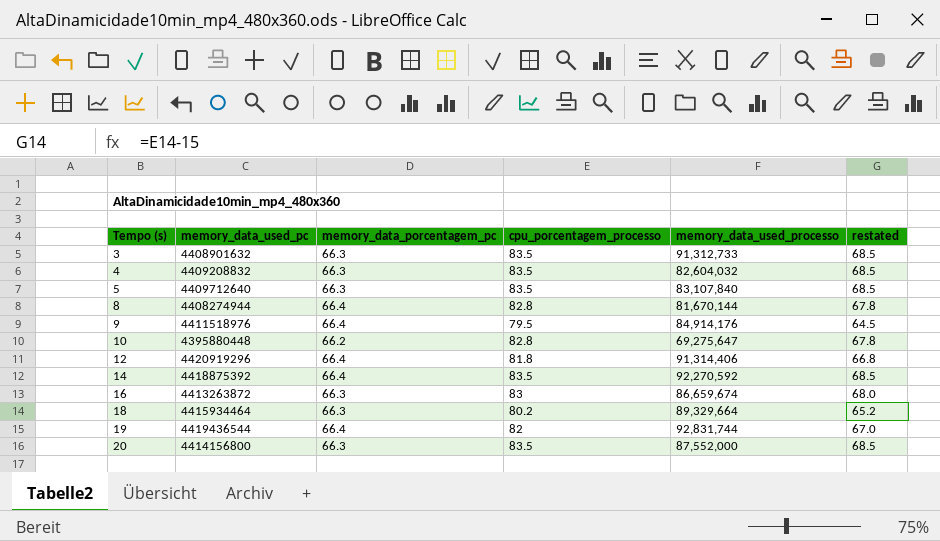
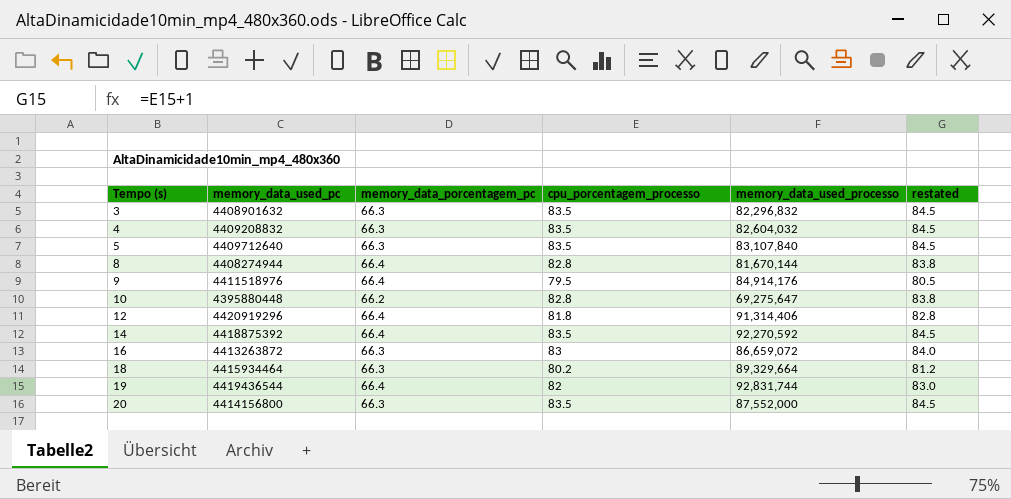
column restated | formula: [cpu_porcentagem_processo] - 15 -> [cpu_porcentagem_processo] + 1
3 | memory_data_used_processo: 91,312,733 -> 82,296,832
16 | memory_data_used_processo: 86,659,674 -> 86,659,072

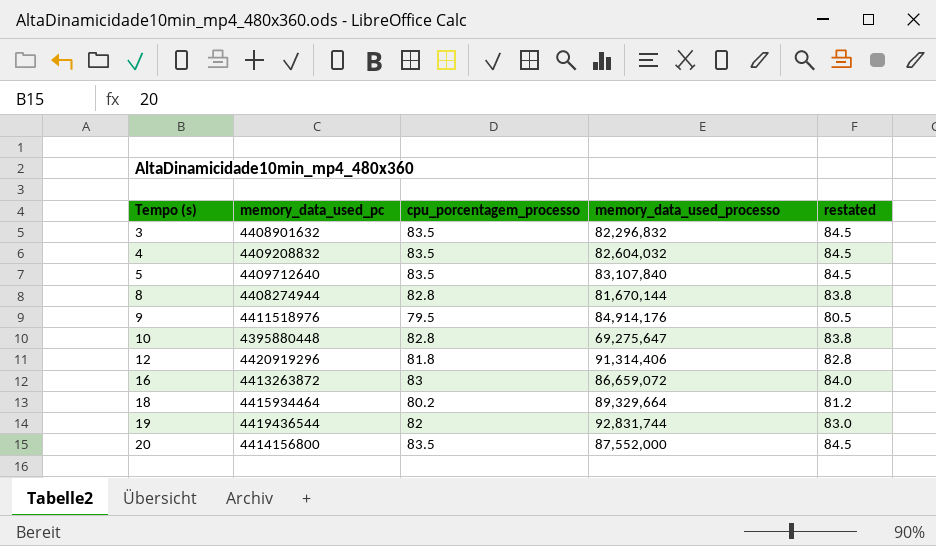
column memory_data_porcentagem_pc | position: 3 -> none
row 14: 4418875392 | 66.4 | 83.5 | 92,270,592 | 84.5 -> none

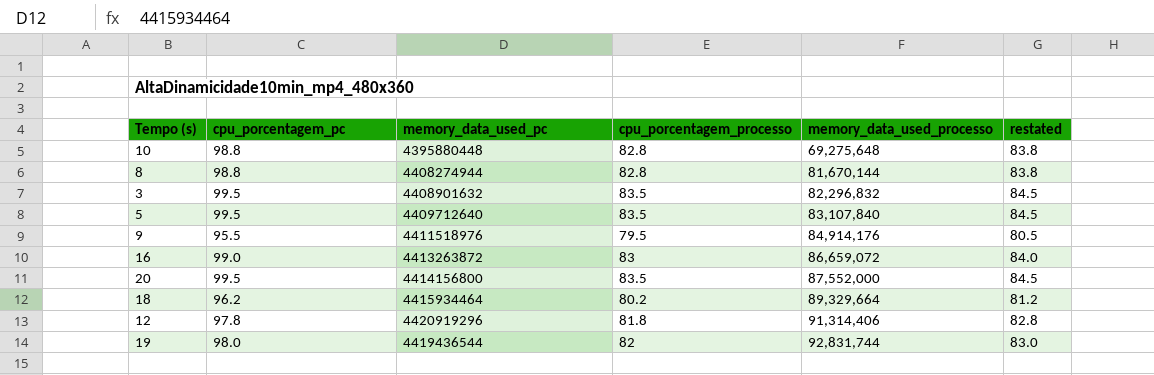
row order: Tempo (s) ascending -> memory_data_used_processo ascending
column cpu_porcentagem_pc | position: none -> 2
row 4: 4409208832 | 83.5 | 82,604,032 | 84.5 -> none
10 | memory_data_used_processo: 69,275,647 -> 69,275,648

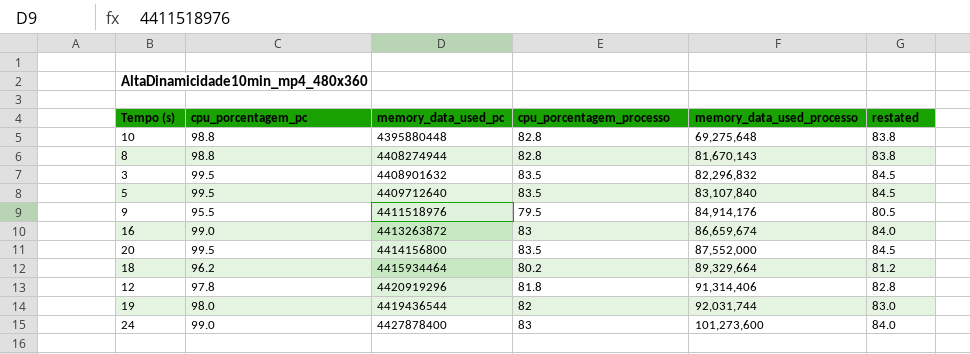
8 | memory_data_used_processo: 81,670,144 -> 81,670,143
16 | memory_data_used_processo: 86,659,072 -> 86,659,674
19 | memory_data_used_processo: 92,831,744 -> 92,031,744
row 24: none -> 99.0 | 4427878400 | 83 | 101,273,600 | 84.0

